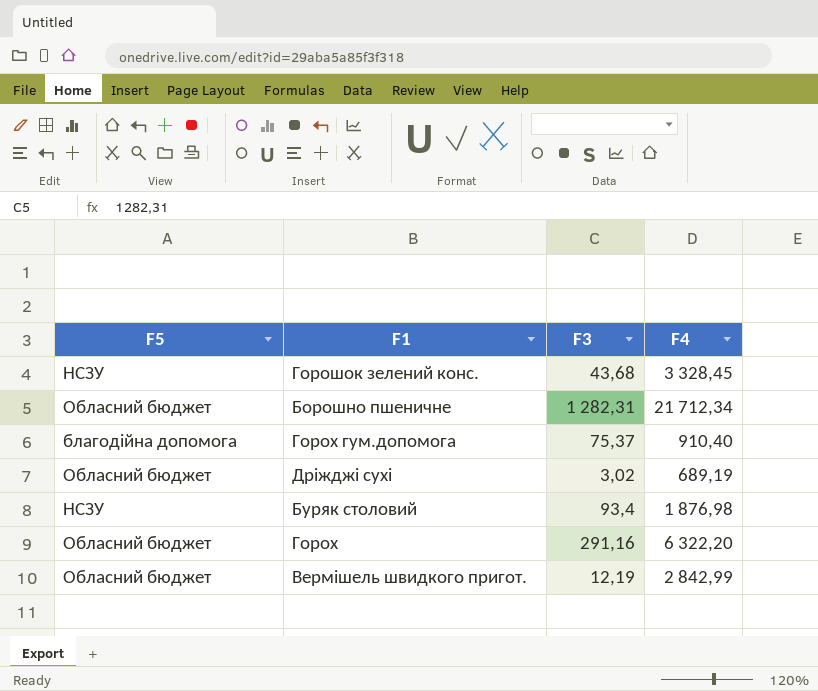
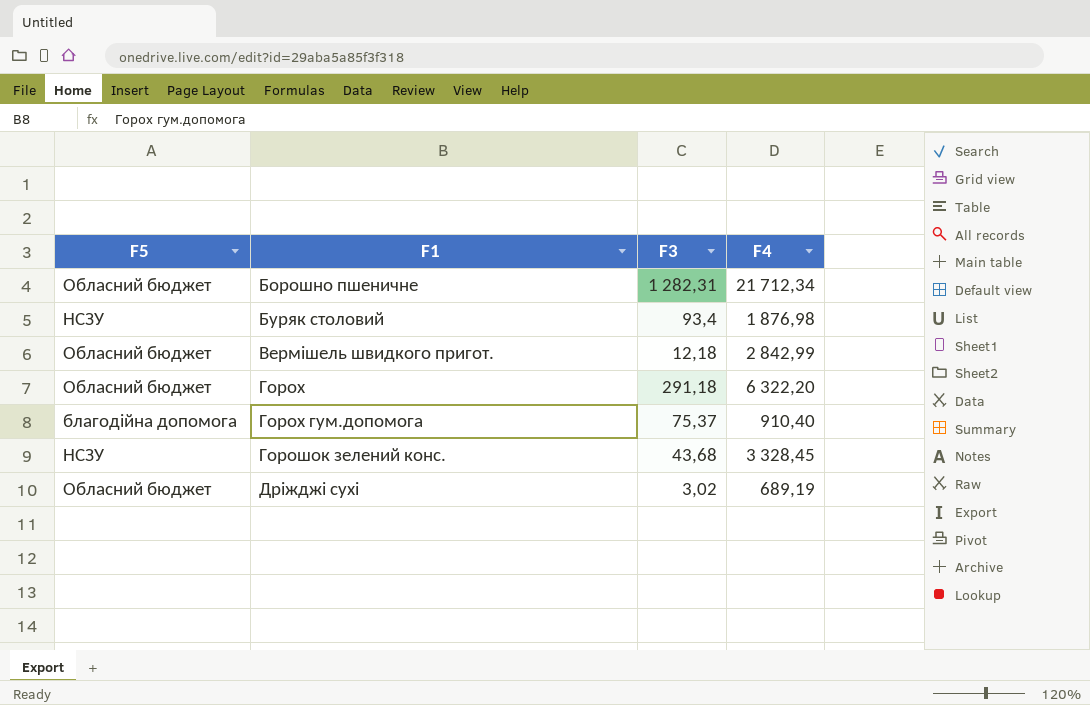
row order: none -> F1 ascending
Вермішель швидкого пригот. | F3: 12,19 -> 12,18
Горох | F3: 291,16 -> 291,18

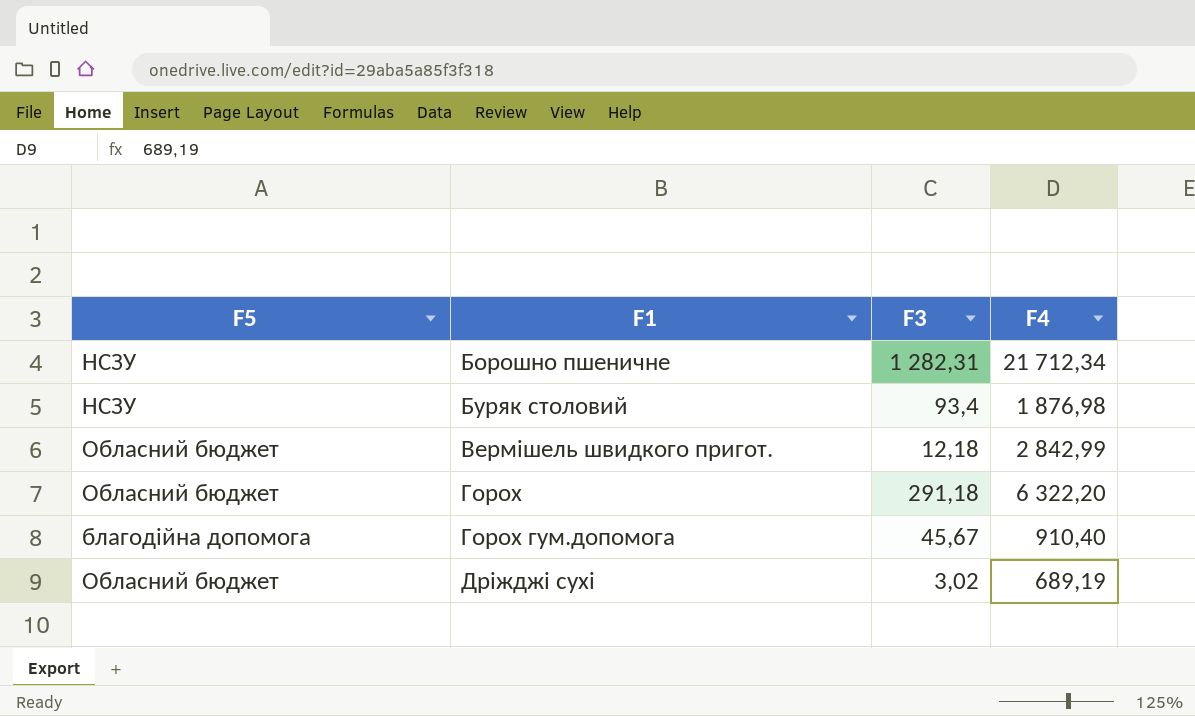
row Горошок зелений конс.: НСЗУ | 43,68 | 3 328,45 -> none
Борошно пшеничне | F5: Обласний бюджет -> НСЗУ
Горох гум.допомога | F3: 75,37 -> 45,67

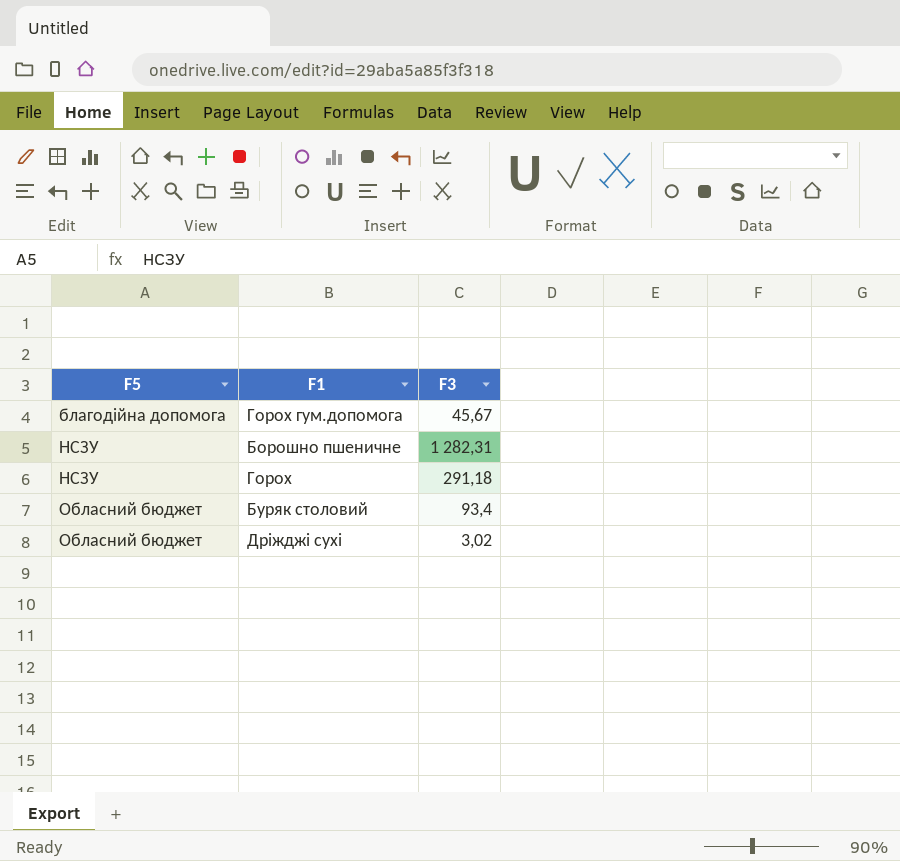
row order: F1 ascending -> F5 ascending
column F4 | position: 4 -> none
row Вермішель швидкого пригот.: Обласний бюджет | 12,18 | 2 842,99 -> none
Горох | F5: Обласний бюджет -> НСЗУ
Буряк столовий | F5: НСЗУ -> Обласний бюджет

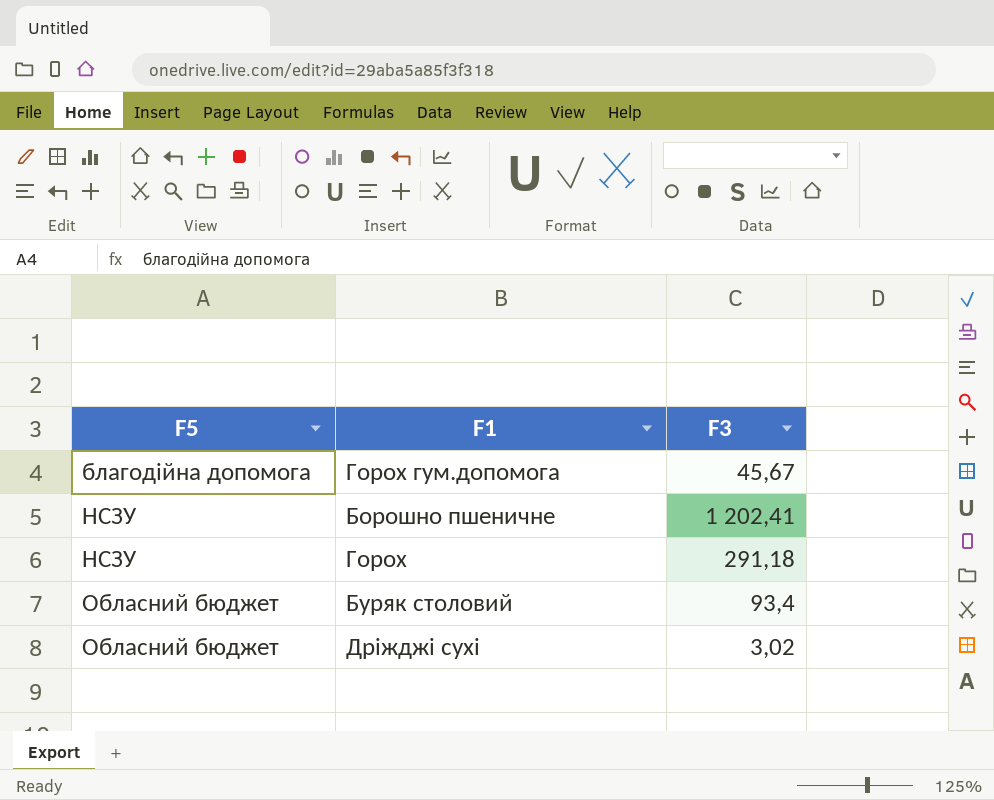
Борошно пшеничне | F3: 1 282,31 -> 1 202,41

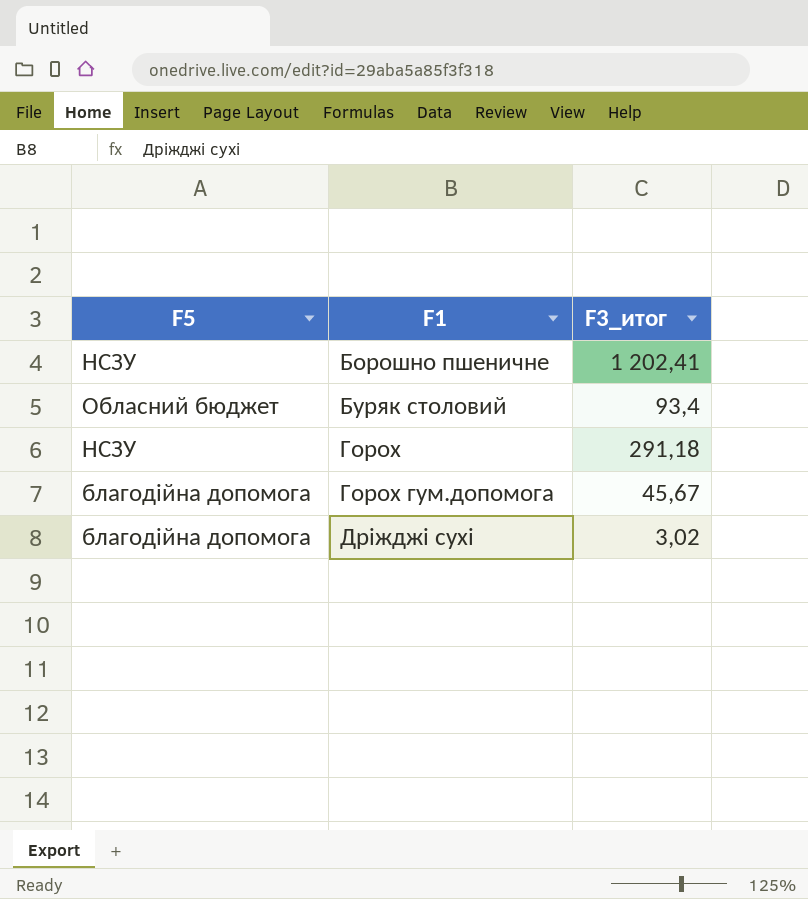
row order: F5 ascending -> F1 ascending
column name: F3 -> F3_итог
Дріжджі сухі | F5: Обласний бюджет -> благодійна допомога

